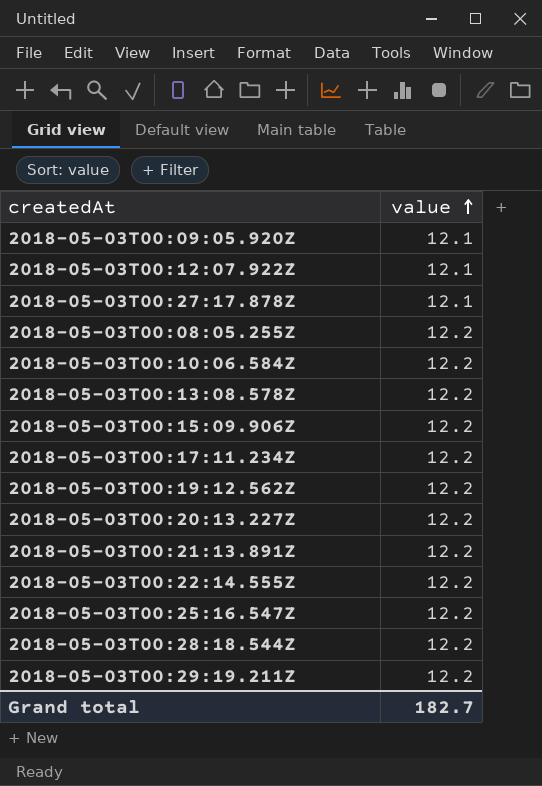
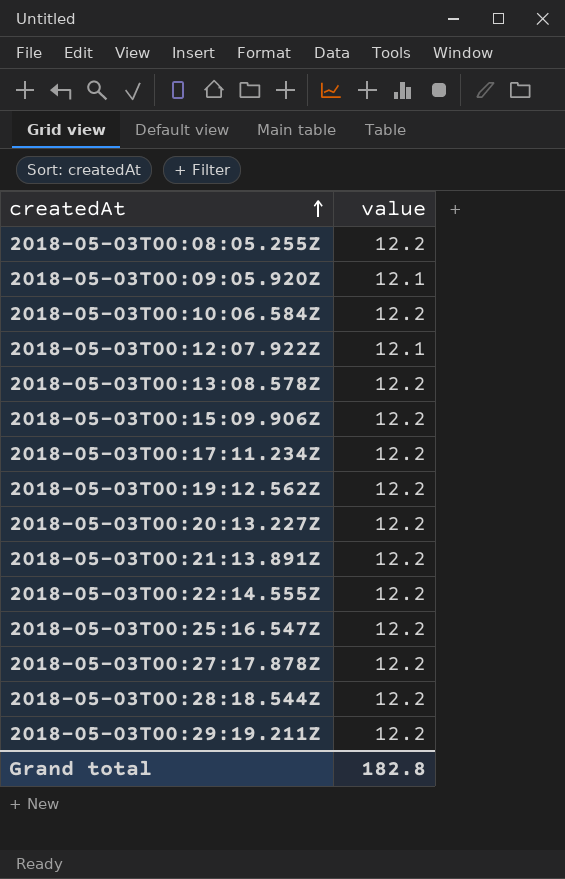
row order: value ascending -> createdAt ascending
2018-05-03T00:27:17.878Z | value: 12.1 -> 12.2
Grand total | value: 182.7 -> 182.8

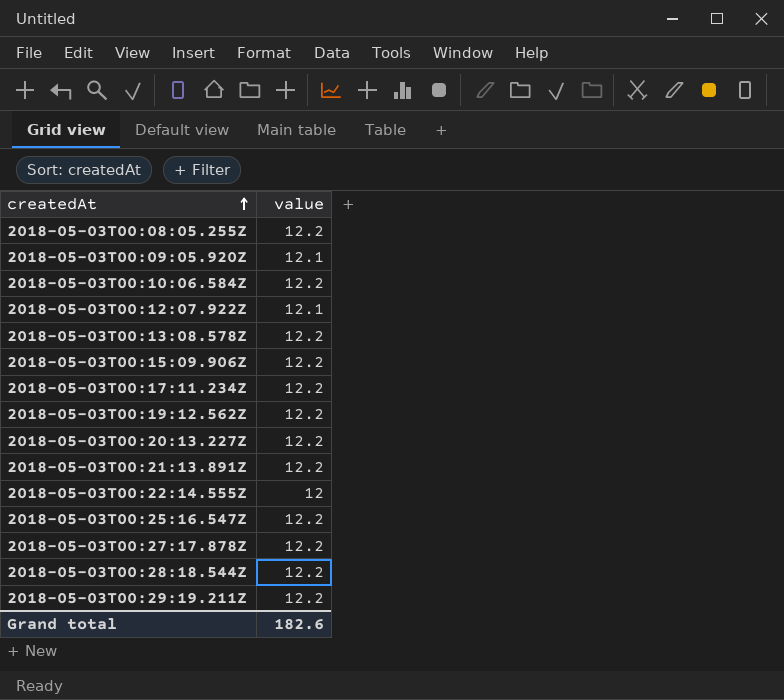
2018-05-03T00:22:14.555Z | value: 12.2 -> 12
Grand total | value: 182.8 -> 182.6

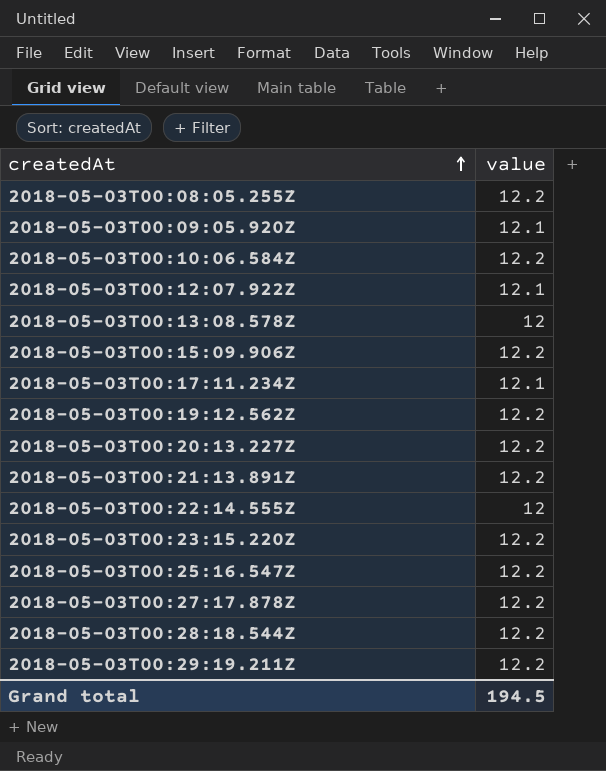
2018-05-03T00:13:08.578Z | value: 12.2 -> 12
2018-05-03T00:17:11.234Z | value: 12.2 -> 12.1
row 2018-05-03T00:23:15.220Z: none -> 12.2
Grand total | value: 182.6 -> 194.5

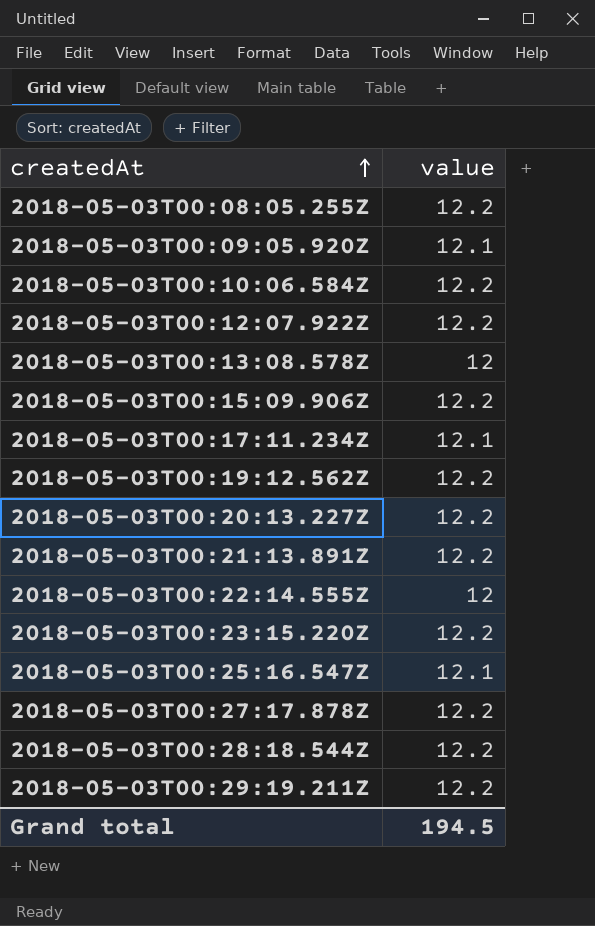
2018-05-03T00:12:07.922Z | value: 12.1 -> 12.2
2018-05-03T00:25:16.547Z | value: 12.2 -> 12.1

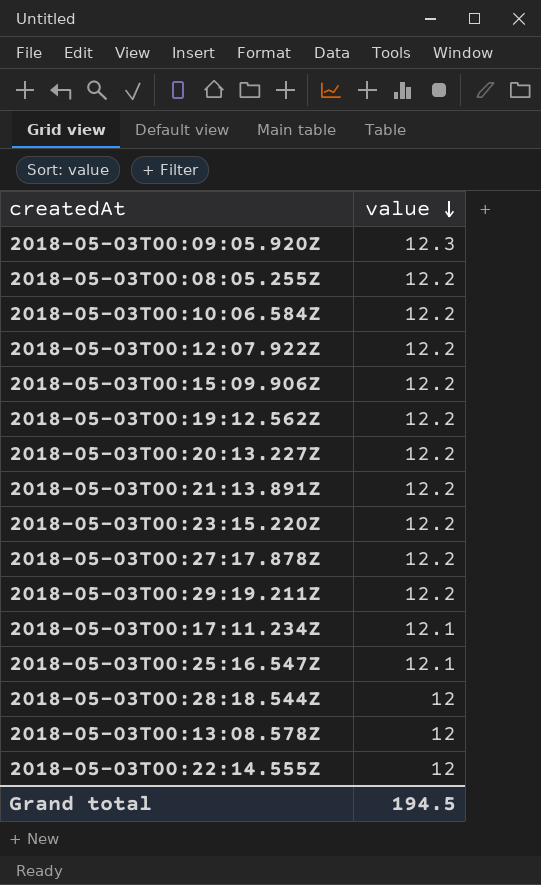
row order: createdAt ascending -> value descending
2018-05-03T00:09:05.920Z | value: 12.1 -> 12.3
2018-05-03T00:28:18.544Z | value: 12.2 -> 12

